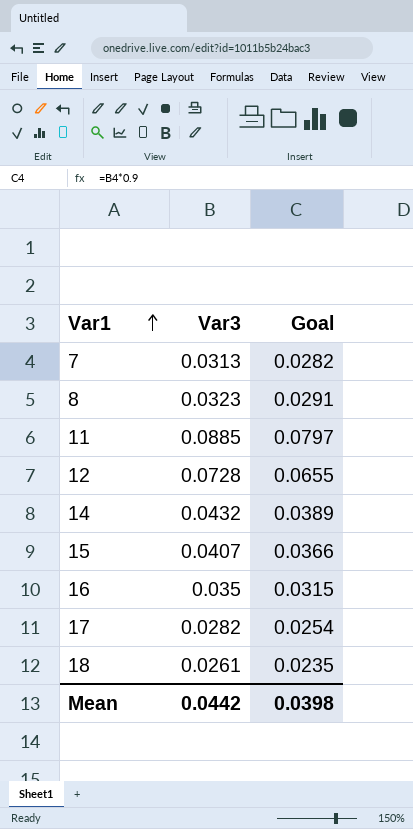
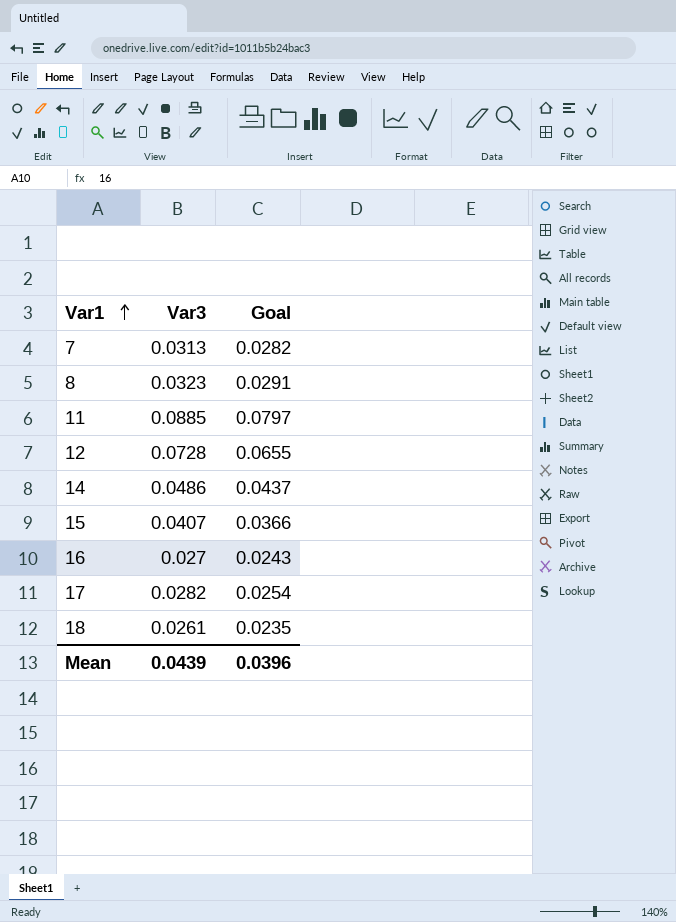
14 | Var3: 0.0432 -> 0.0486
14 | Goal: 0.0389 -> 0.0437
16 | Var3: 0.035 -> 0.027
16 | Goal: 0.0315 -> 0.0243
Mean | Var3: 0.0442 -> 0.0439
Mean | Goal: 0.0398 -> 0.0396

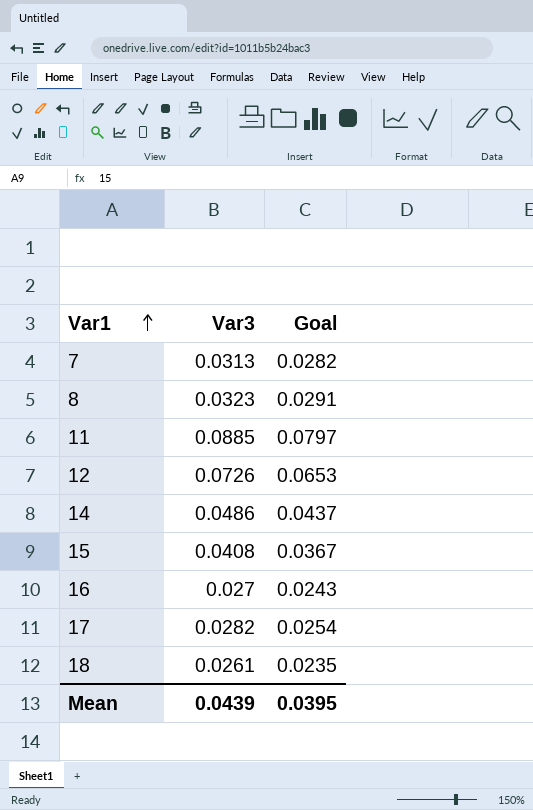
12 | Var3: 0.0728 -> 0.0726
12 | Goal: 0.0655 -> 0.0653
15 | Var3: 0.0407 -> 0.0408
15 | Goal: 0.0366 -> 0.0367
Mean | Goal: 0.0396 -> 0.0395

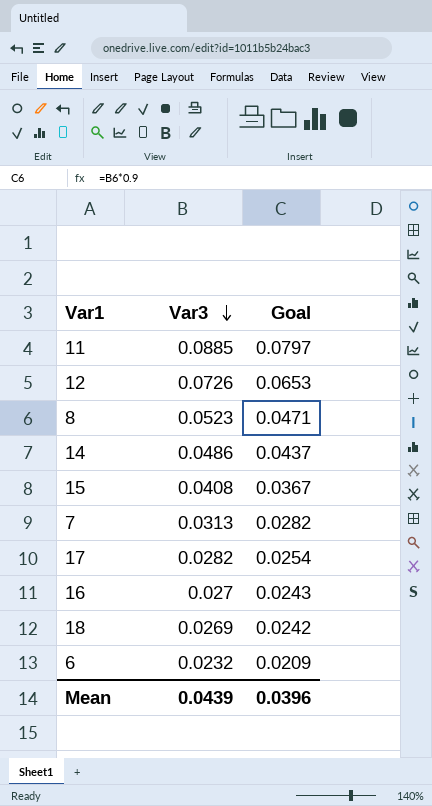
row order: Var1 ascending -> Var3 descending
8 | Var3: 0.0323 -> 0.0523
8 | Goal: 0.0291 -> 0.0471
18 | Var3: 0.0261 -> 0.0269
18 | Goal: 0.0235 -> 0.0242
row 6: none -> 0.0232 | 0.0209
Mean | Goal: 0.0395 -> 0.0396

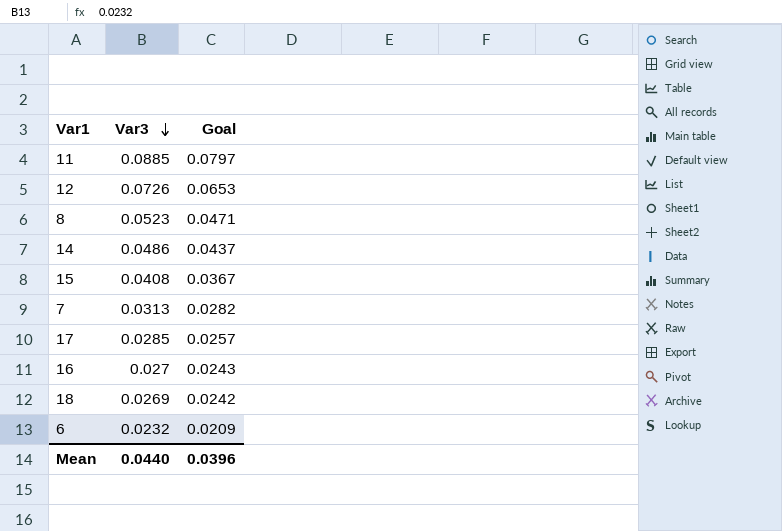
17 | Var3: 0.0282 -> 0.0285
17 | Goal: 0.0254 -> 0.0257
Mean | Var3: 0.0439 -> 0.0440

